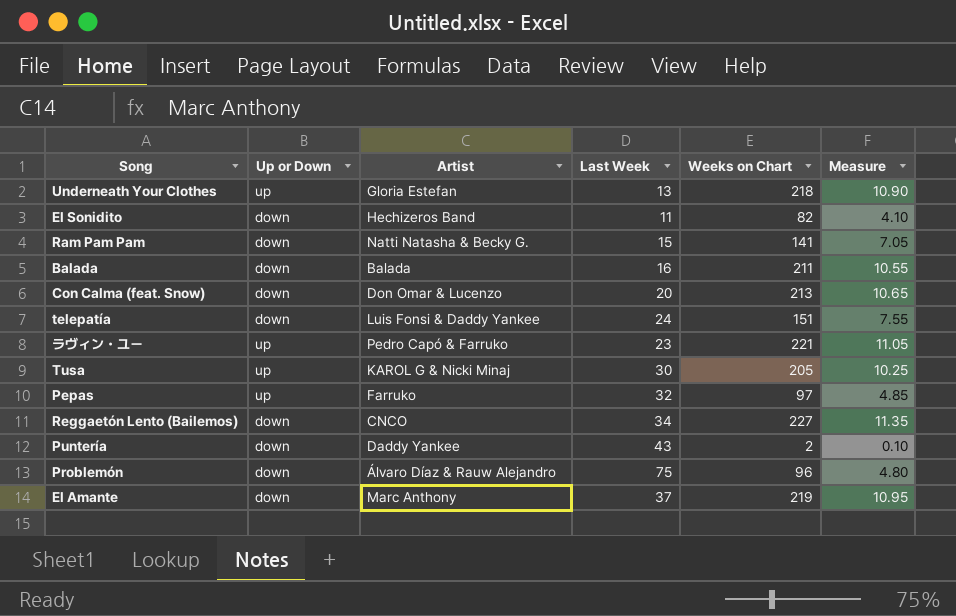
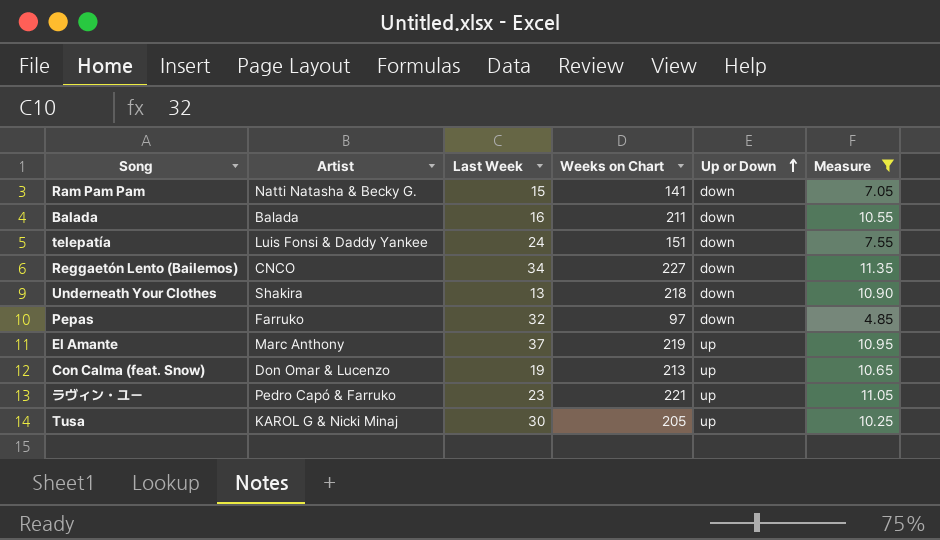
filter: none -> Measure >= 4.85
row order: none -> Up or Down ascending
column Up or Down | position: 2 -> 5
Underneath Your Clothes | Artist: Gloria Estefan -> Shakira
Underneath Your Clothes | Up or Down: up -> down
Pepas | Up or Down: up -> down
El Amante | Up or Down: down -> up
Con Calma (feat. Snow) | Last Week: 20 -> 19
Con Calma (feat. Snow) | Up or Down: down -> up

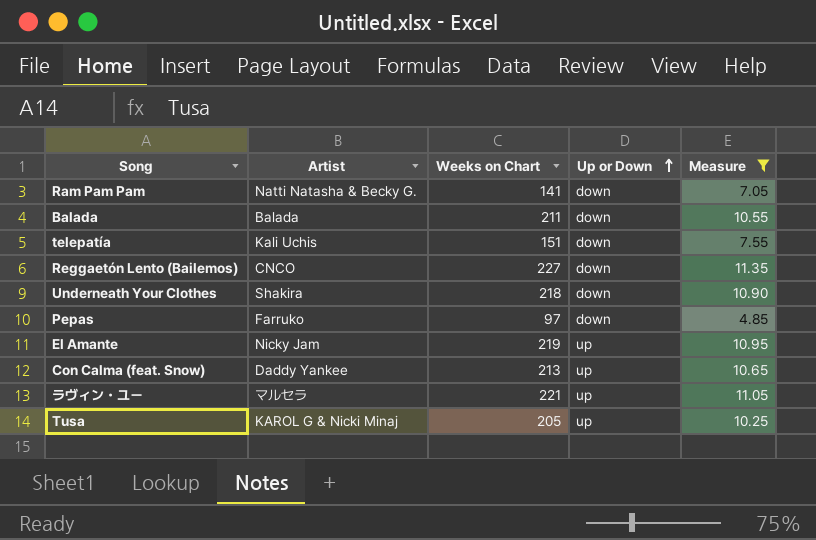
column Last Week | position: 3 -> none
telepatía | Artist: Luis Fonsi & Daddy Yankee -> Kali Uchis
El Amante | Artist: Marc Anthony -> Nicky Jam
Con Calma (feat. Snow) | Artist: Don Omar & Lucenzo -> Daddy Yankee
ラヴィン・ユー | Artist: Pedro Capó & Farruko -> マルセラ

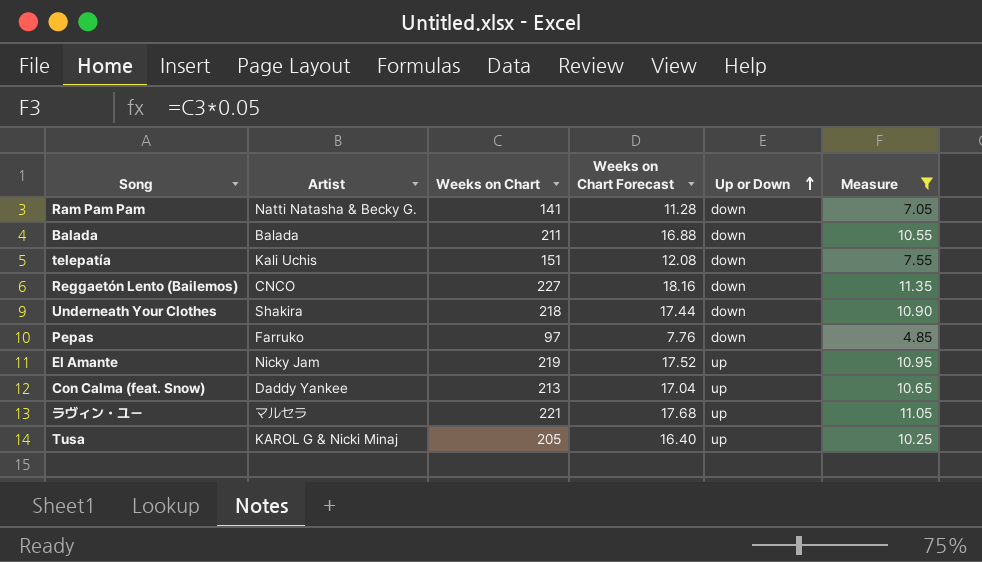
column Weeks on Chart Forecast | formula: none -> [Weeks on Chart] * 0.08

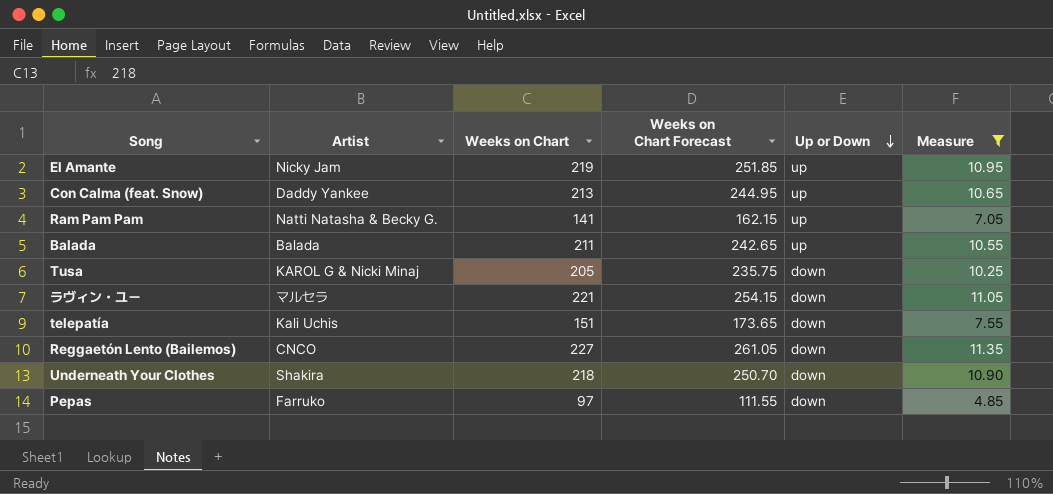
row order: Up or Down ascending -> Up or Down descending
column Weeks on Chart Forecast | formula: [Weeks on Chart] * 0.08 -> [Weeks on Chart] * 1.15
Ram Pam Pam | Up or Down: down -> up
Balada | Up or Down: down -> up
Tusa | Up or Down: up -> down
ラヴィン・ユー | Up or Down: up -> down

